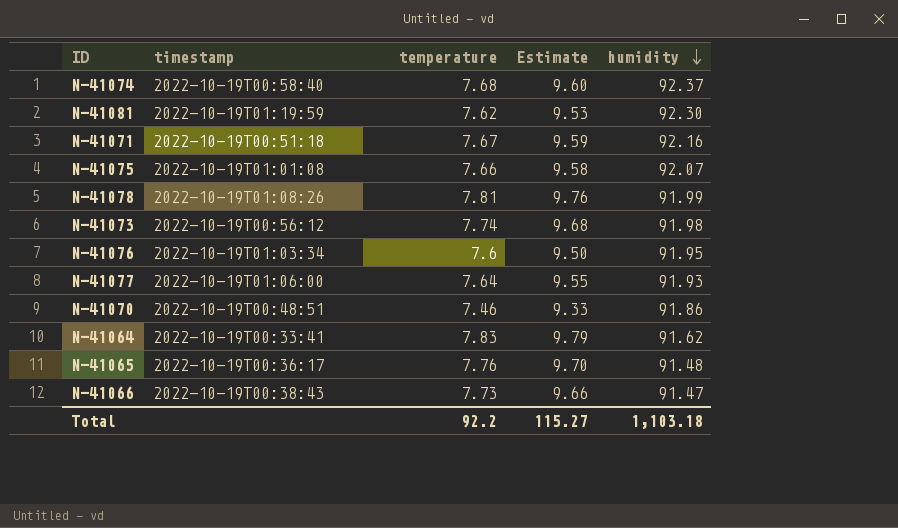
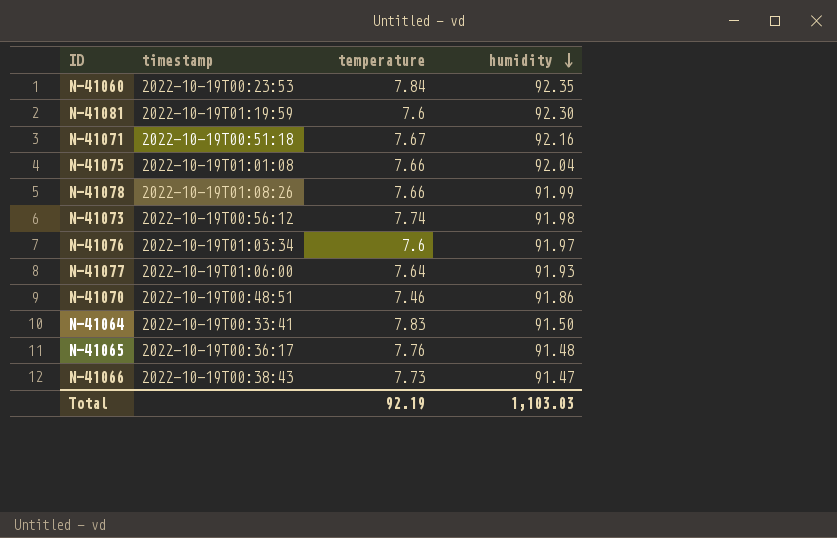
column Estimate | formula: [temperature] * 1.25 -> none
row N-41074: 2022-10-19T00:58:40 | 7.68 | 9.60 | 92.37 -> none
row N-41060: none -> 2022-10-19T00:23:53 | 7.84 | 92.35
N-41081 | temperature: 7.62 -> 7.6
N-41075 | humidity: 92.07 -> 92.04
N-41078 | temperature: 7.81 -> 7.66
N-41076 | humidity: 91.95 -> 91.97
N-41064 | humidity: 91.62 -> 91.50
Total | temperature: 92.2 -> 92.19
Total | humidity: 1,103.18 -> 1,103.03

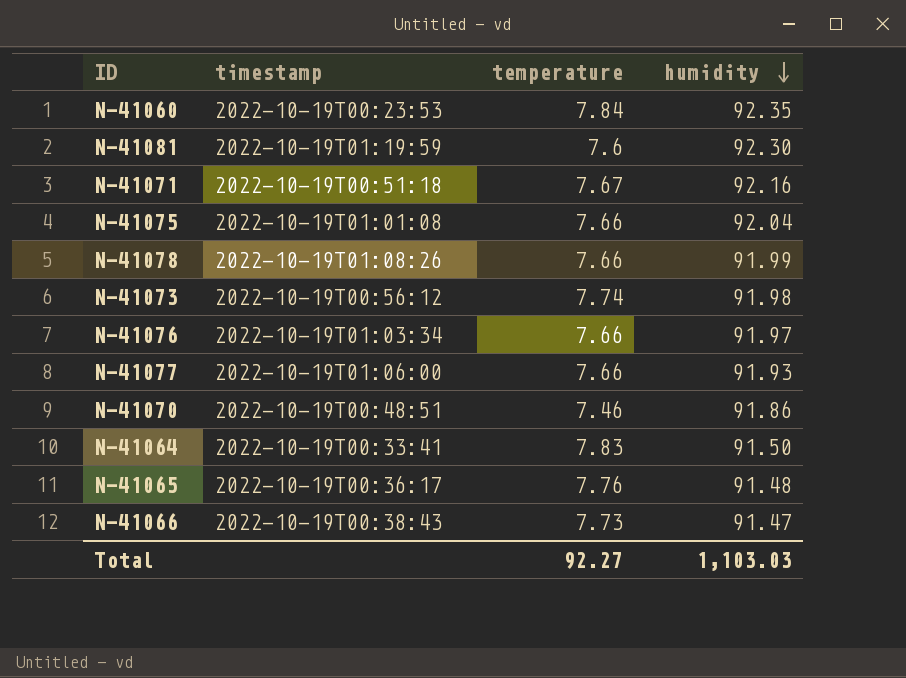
N-41076 | temperature: 7.6 -> 7.66
N-41077 | temperature: 7.64 -> 7.66
Total | temperature: 92.19 -> 92.27

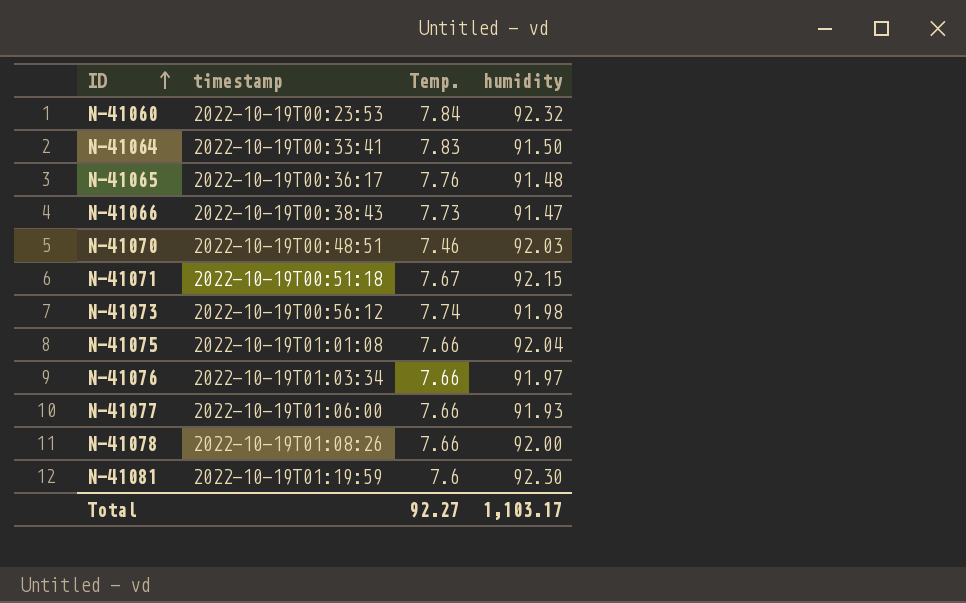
row order: humidity descending -> ID ascending
column name: temperature -> Temp.
N-41060 | humidity: 92.35 -> 92.32
N-41070 | humidity: 91.86 -> 92.03
N-41071 | humidity: 92.16 -> 92.15
N-41078 | humidity: 91.99 -> 92.00
Total | humidity: 1,103.03 -> 1,103.17

